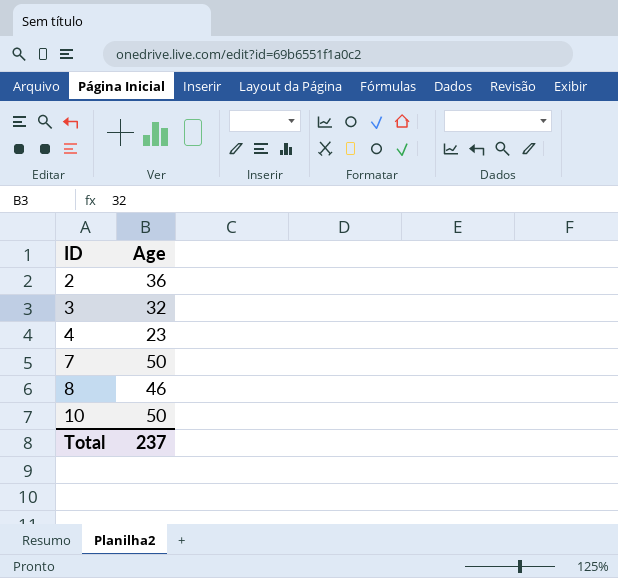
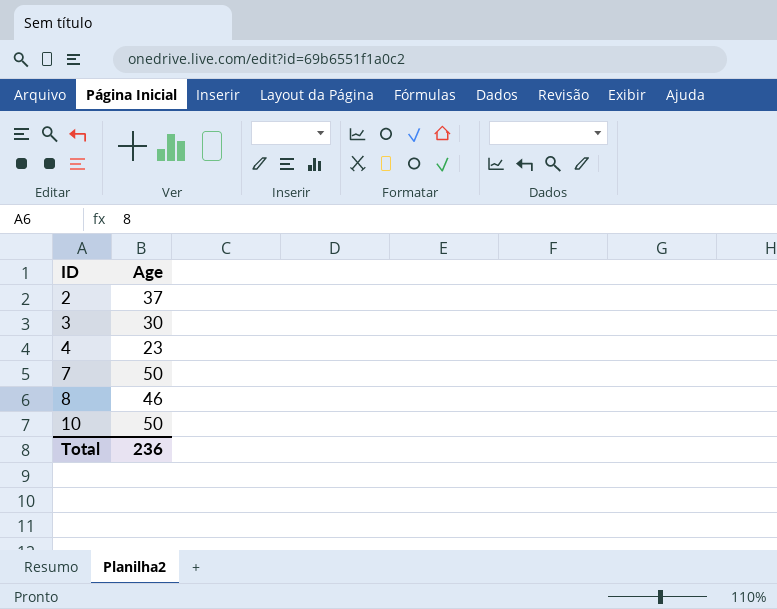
2 | Age: 36 -> 37
3 | Age: 32 -> 30
Total | Age: 237 -> 236

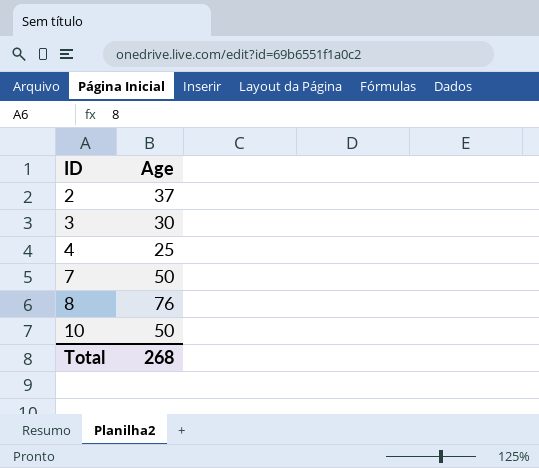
4 | Age: 23 -> 25
8 | Age: 46 -> 76
Total | Age: 236 -> 268

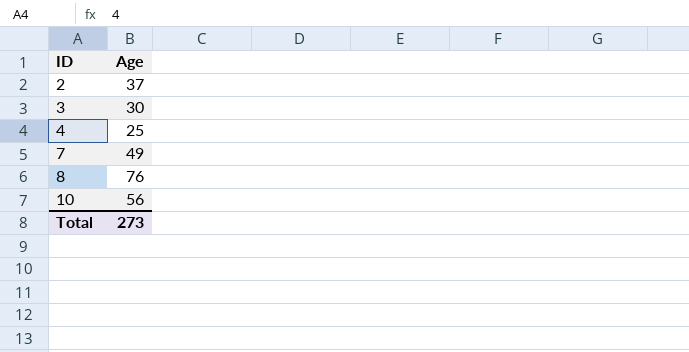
7 | Age: 50 -> 49
10 | Age: 50 -> 56
Total | Age: 268 -> 273

